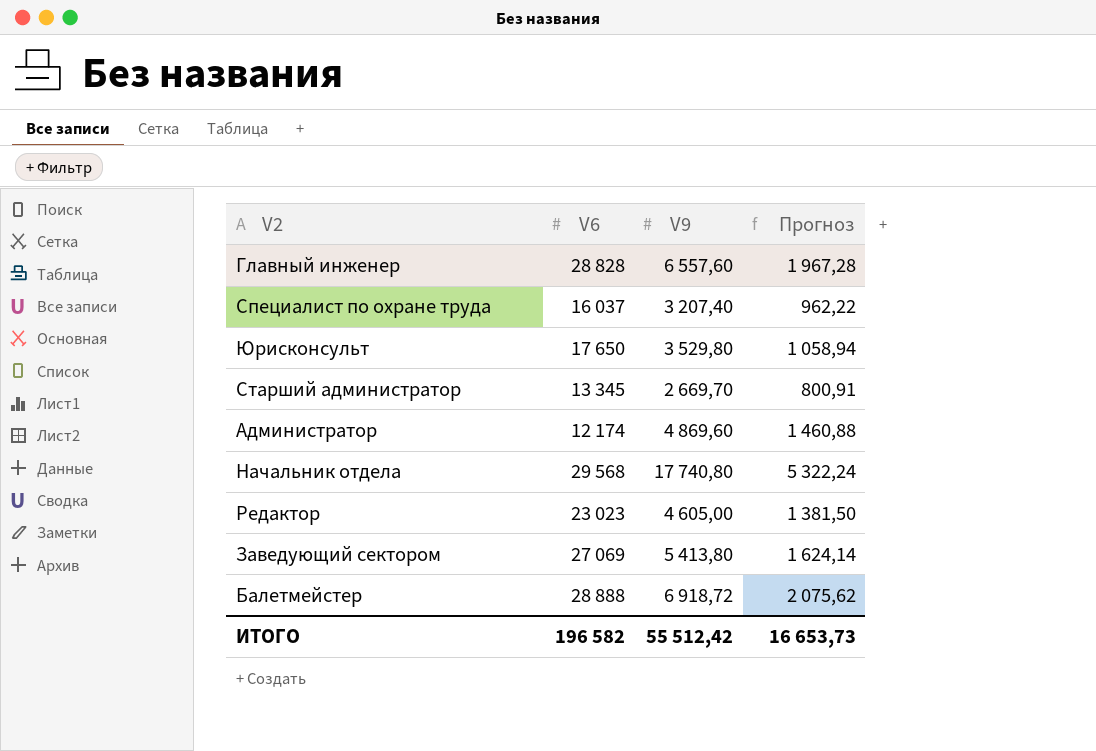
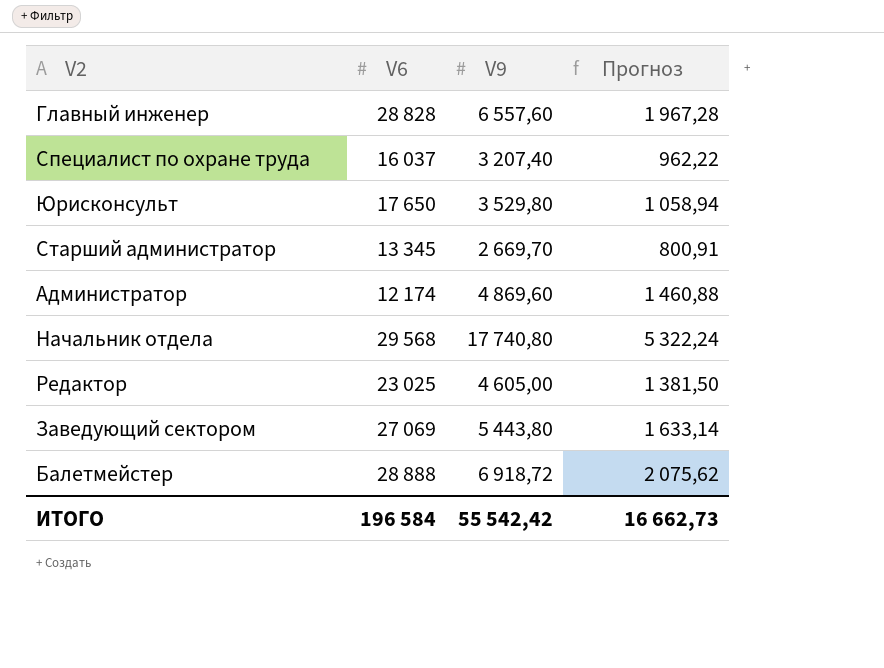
Редактор | V6: 23 023 -> 23 025
Заведующий сектором | V9: 5 413,80 -> 5 443,80
Заведующий сектором | Прогноз: 1 624,14 -> 1 633,14
ИТОГО | V6: 196 582 -> 196 584
ИТОГО | V9: 55 512,42 -> 55 542,42
ИТОГО | Прогноз: 16 653,73 -> 16 662,73

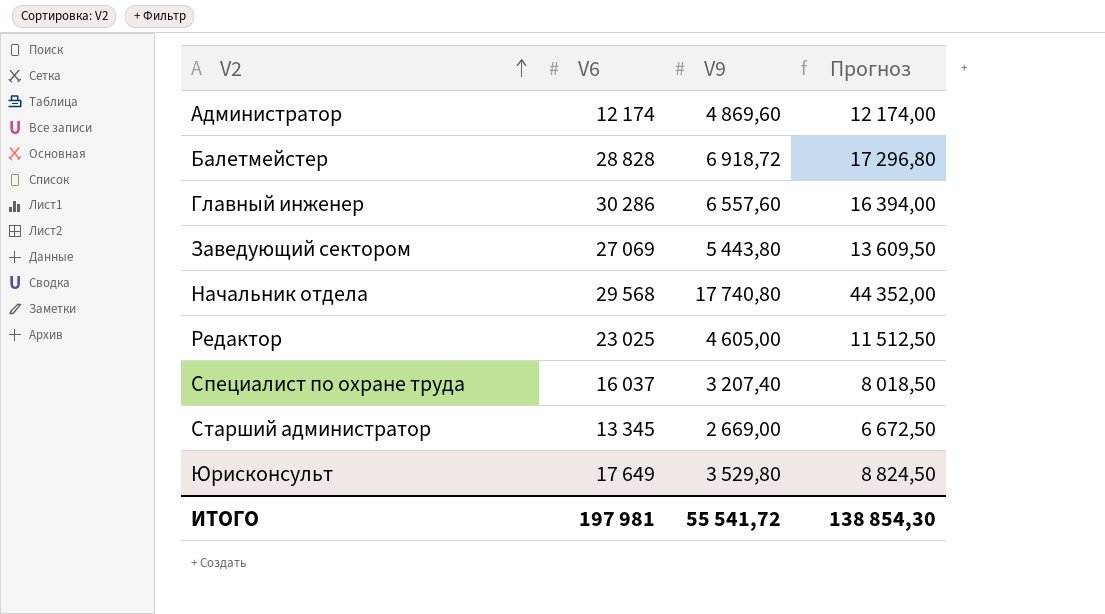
row order: none -> V2 ascending
column Прогноз | formula: [V9] * 0,3 -> [V9] * 2,5
Балетмейстер | V6: 28 888 -> 28 828
Главный инженер | V6: 28 828 -> 30 286
Старший администратор | V9: 2 669,70 -> 2 669,00
Юрисконсульт | V6: 17 650 -> 17 649
ИТОГО | V6: 196 584 -> 197 981
ИТОГО | V9: 55 542,42 -> 55 541,72
ИТОГО | Прогноз: 16 662,73 -> 138 854,30

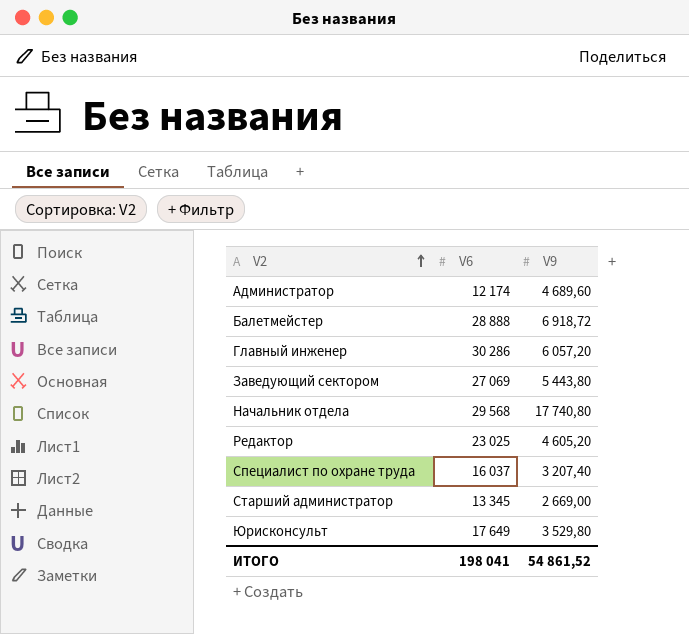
column Прогноз | formula: [V9] * 2,5 -> none
Администратор | V9: 4 869,60 -> 4 689,60
Балетмейстер | V6: 28 828 -> 28 888
Главный инженер | V9: 6 557,60 -> 6 057,20
Редактор | V9: 4 605,00 -> 4 605,20
ИТОГО | V6: 197 981 -> 198 041
ИТОГО | V9: 55 541,72 -> 54 861,52

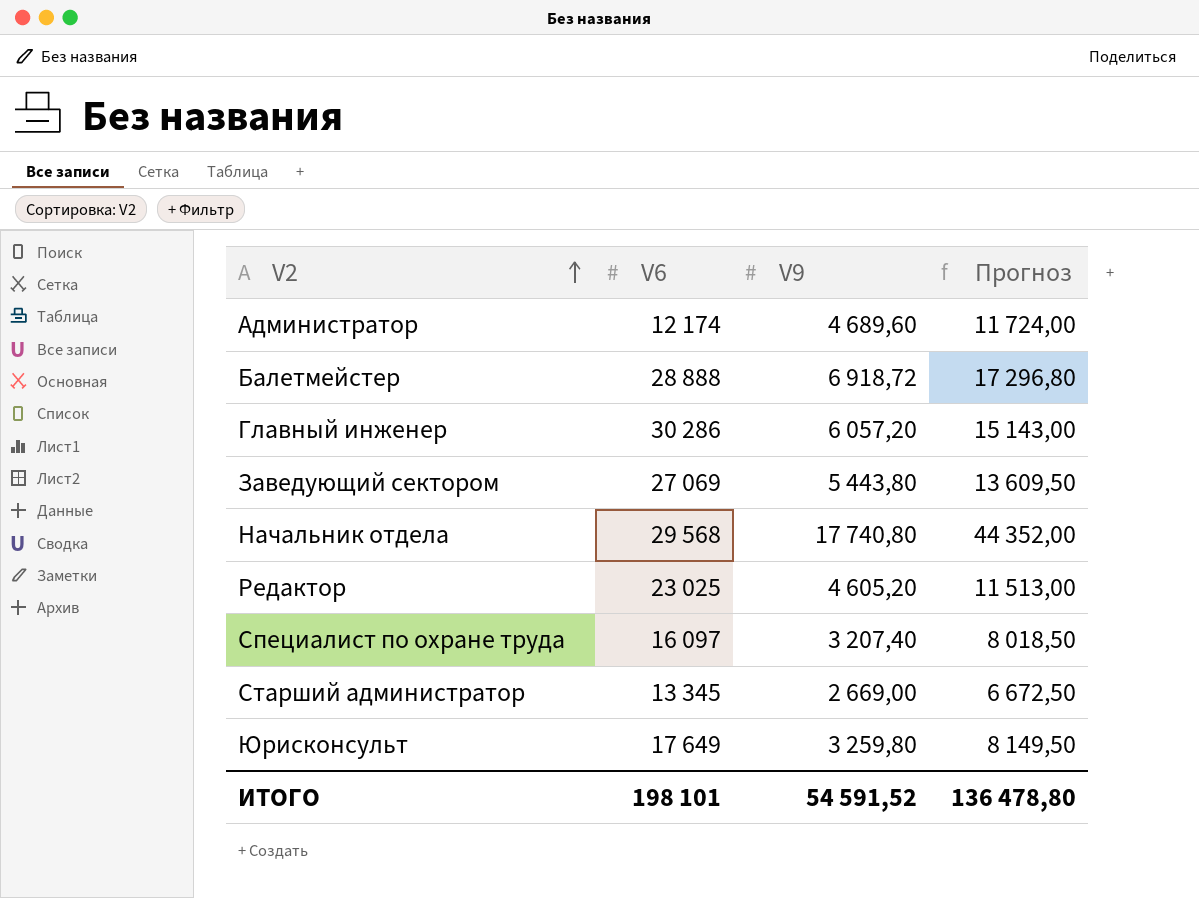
column Прогноз | formula: none -> [V9] * 2,5
Специалист по охране труда | V6: 16 037 -> 16 097
Юрисконсульт | V9: 3 529,80 -> 3 259,80
ИТОГО | V6: 198 041 -> 198 101
ИТОГО | V9: 54 861,52 -> 54 591,52

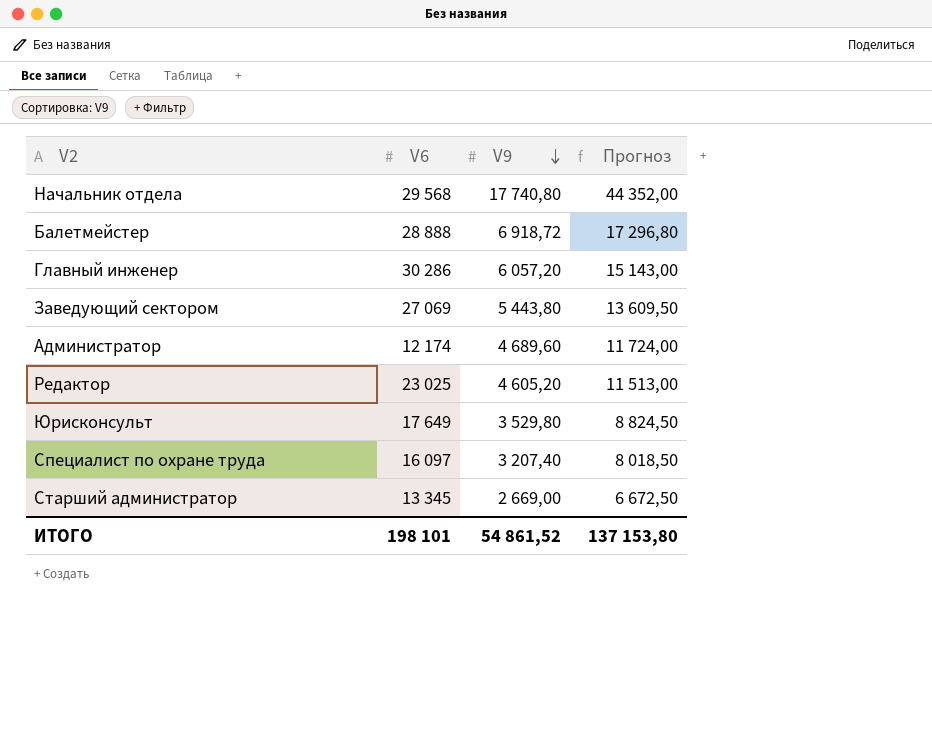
row order: V2 ascending -> V9 descending
Юрисконсульт | V9: 3 259,80 -> 3 529,80
Юрисконсульт | Прогноз: 8 149,50 -> 8 824,50
ИТОГО | V9: 54 591,52 -> 54 861,52
ИТОГО | Прогноз: 136 478,80 -> 137 153,80

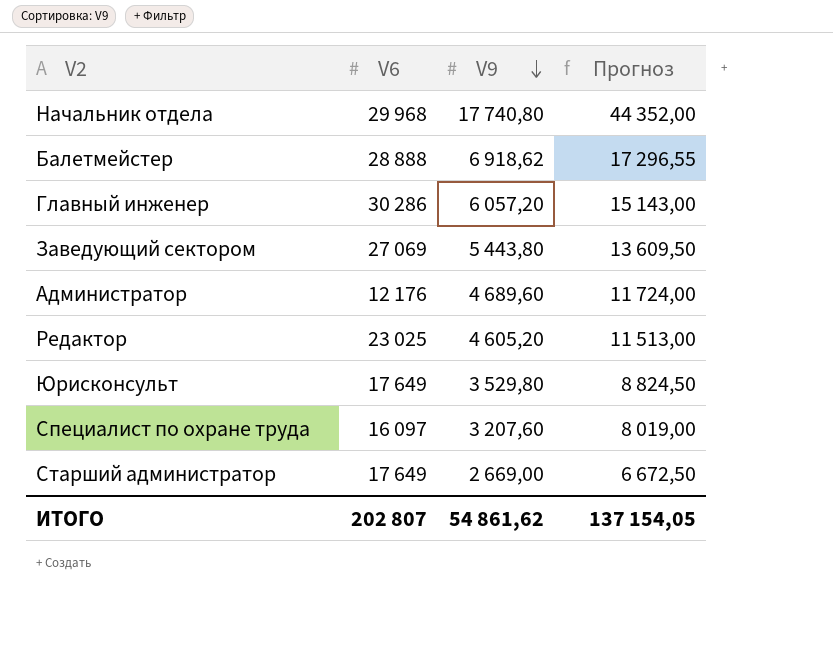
Начальник отдела | V6: 29 568 -> 29 968
Балетмейстер | V9: 6 918,72 -> 6 918,62
Балетмейстер | Прогноз: 17 296,80 -> 17 296,55
Администратор | V6: 12 174 -> 12 176
Специалист по охране труда | V9: 3 207,40 -> 3 207,60
Специалист по охране труда | Прогноз: 8 018,50 -> 8 019,00
Старший администратор | V6: 13 345 -> 17 649
ИТОГО | V6: 198 101 -> 202 807
ИТОГО | V9: 54 861,52 -> 54 861,62
ИТОГО | Прогноз: 137 153,80 -> 137 154,05

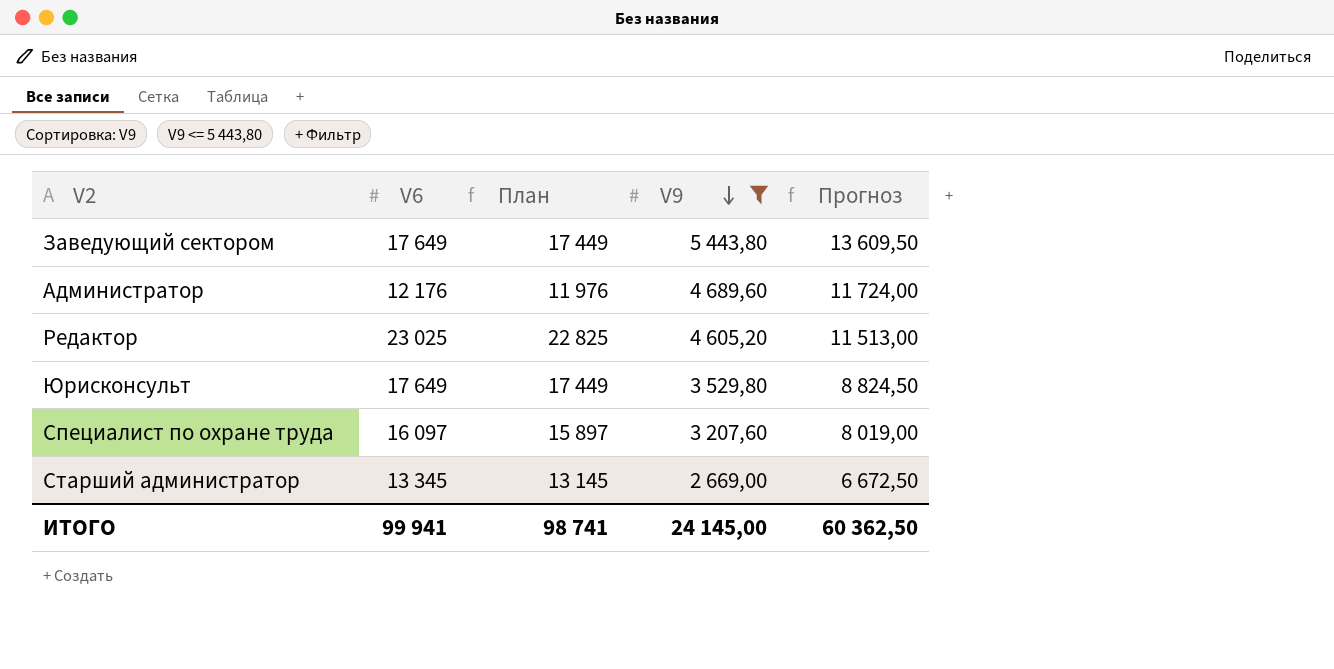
filter: none -> V9 <= 5 443,80
column План | formula: none -> [V6] - 200
Заведующий сектором | V6: 27 069 -> 17 649
Старший администратор | V6: 17 649 -> 13 345
ИТОГО | V6: 202 807 -> 99 941
ИТОГО | V9: 54 861,62 -> 24 145,00
ИТОГО | Прогноз: 137 154,05 -> 60 362,50

